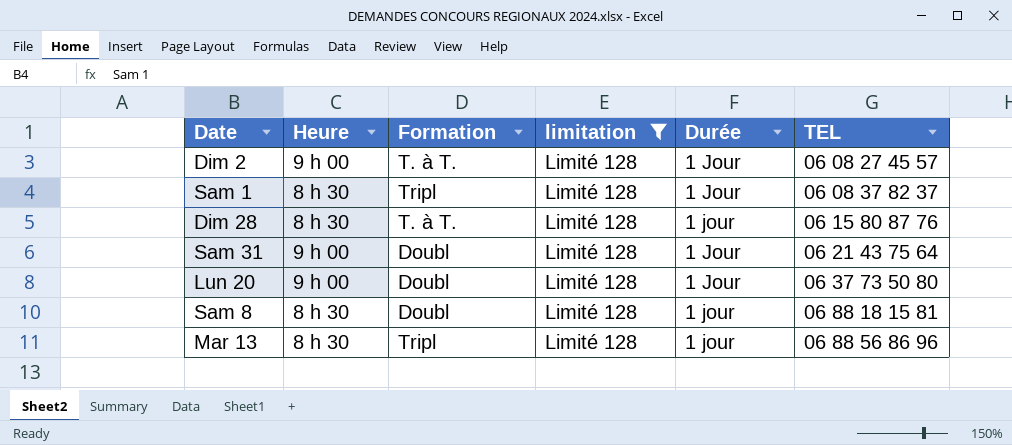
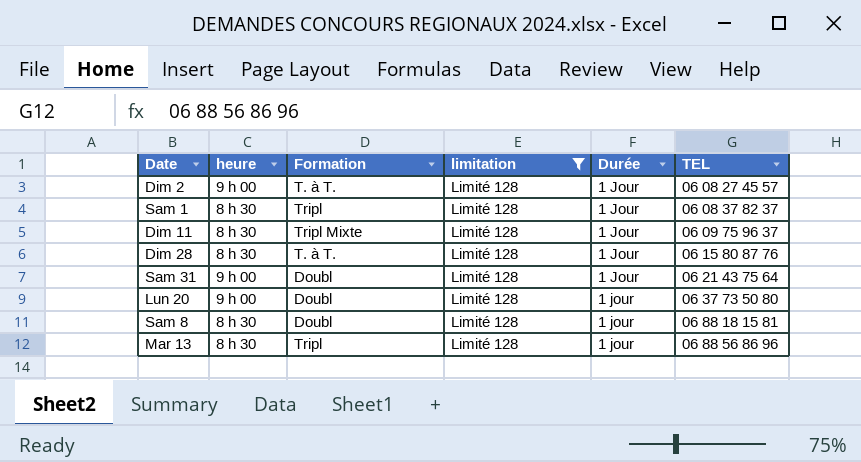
column name: Heure -> heure
row Dim 11: none -> 8 h 30 | Tripl Mixte | Limité 128 | 1 Jour | 06 09 75 96 37
Dim 28 | Durée: 1 jour -> 1 Jour
Lun 20 | Durée: 1 Jour -> 1 jour

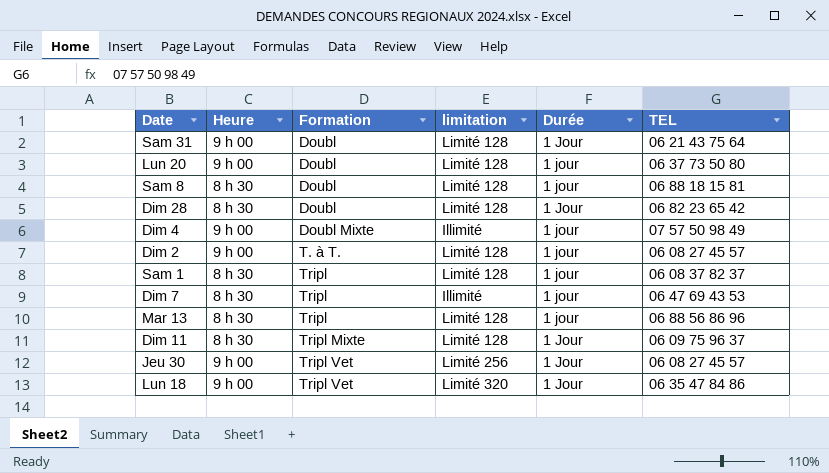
filter: limitation = Limité 128 -> none
row order: TEL ascending -> Formation ascending
column name: heure -> Heure
Dim 28 | Formation: T. à T. -> Doubl
Dim 28 | TEL: 06 15 80 87 76 -> 06 82 23 65 42
Dim 2 | Durée: 1 Jour -> 1 jour
Sam 1 | Durée: 1 Jour -> 1 jour

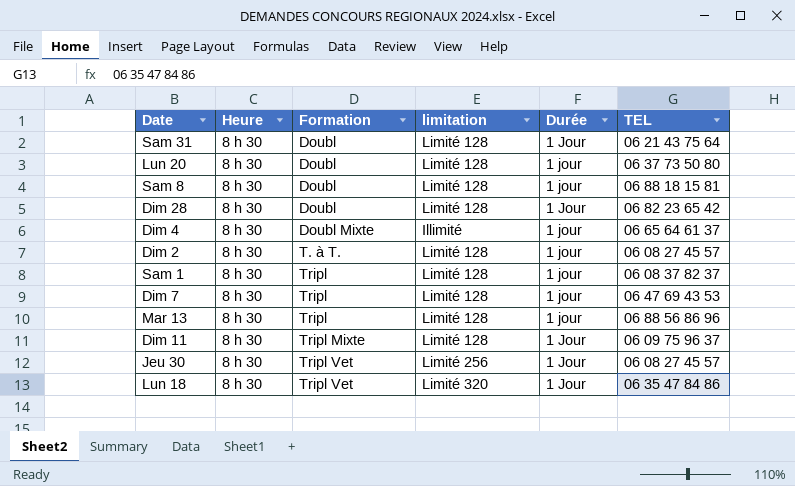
Sam 31 | Heure: 9 h 00 -> 8 h 30
Lun 20 | Heure: 9 h 00 -> 8 h 30
Dim 4 | Heure: 9 h 00 -> 8 h 30
Dim 4 | TEL: 07 57 50 98 49 -> 06 65 64 61 37
Dim 2 | Heure: 9 h 00 -> 8 h 30
Dim 7 | limitation: Illimité -> Limité 128
Jeu 30 | Heure: 9 h 00 -> 8 h 30
Lun 18 | Heure: 9 h 00 -> 8 h 30

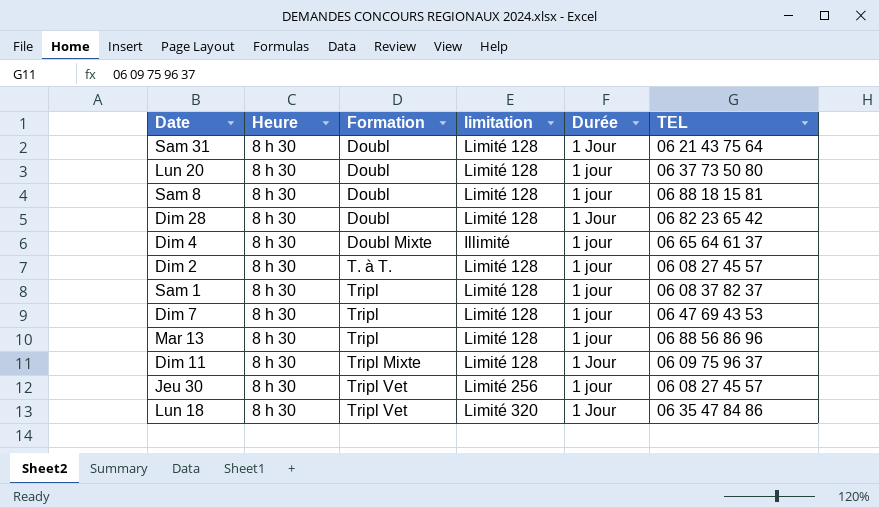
Jeu 30 | Durée: 1 Jour -> 1 jour

